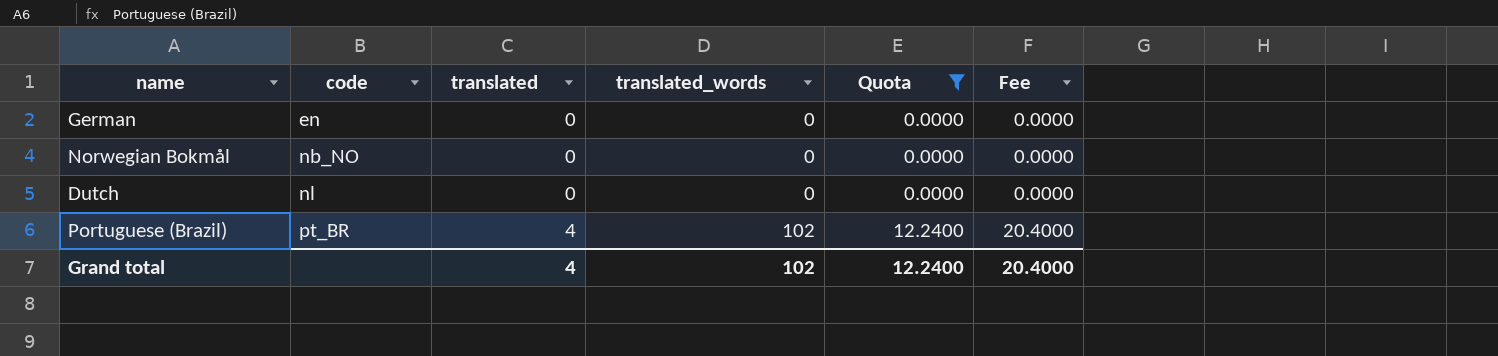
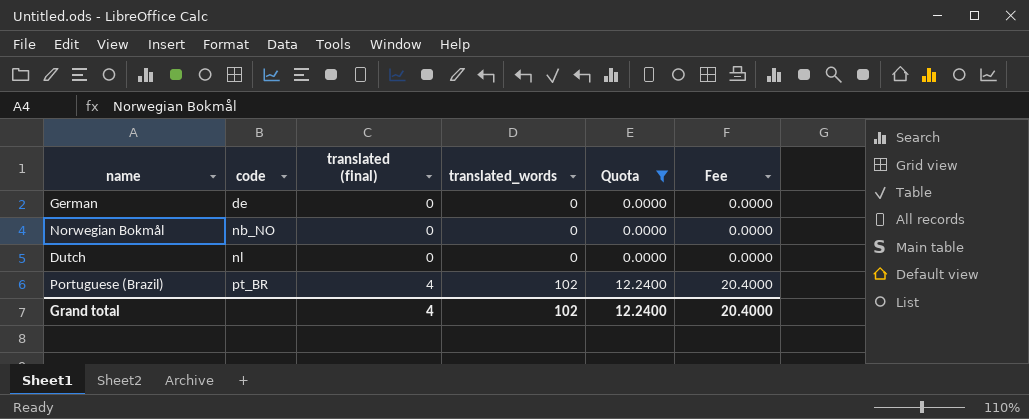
column name: translated -> translated (final)
German | code: en -> de

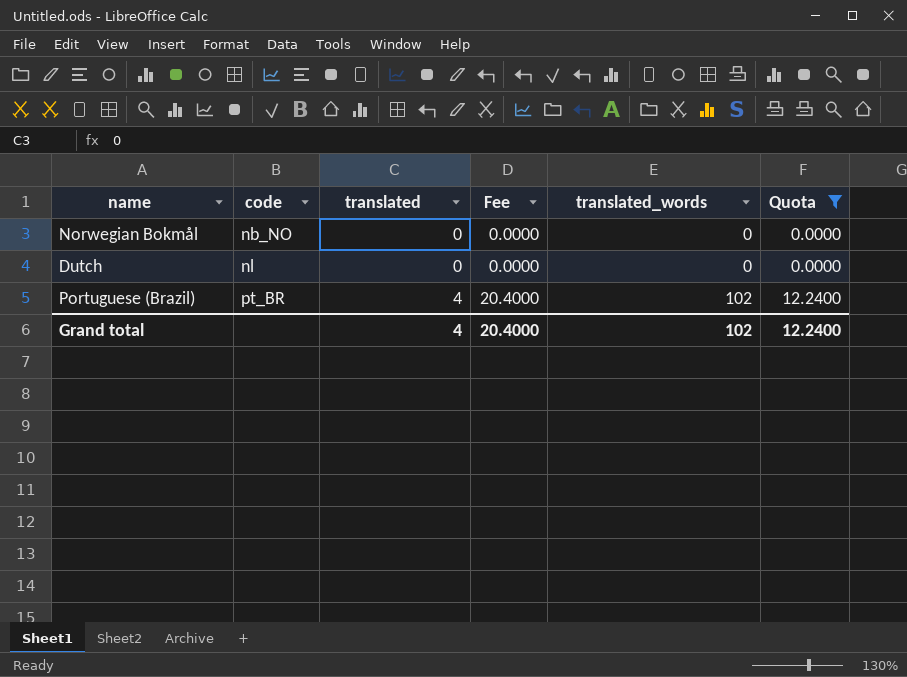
column name: translated (final) -> translated
column Fee | position: 6 -> 4
row German: de | 0 | 0 | 0.0000 | 0.0000 -> none

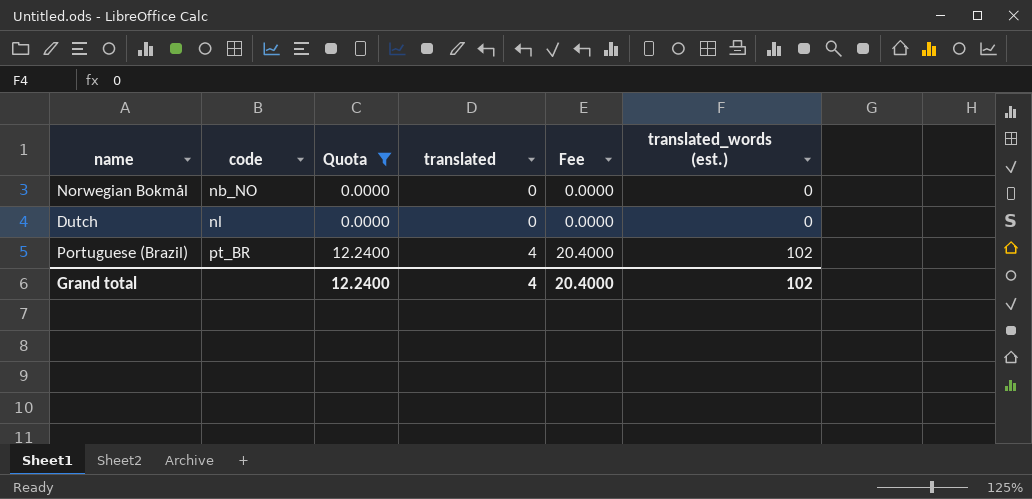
column Quota | position: 6 -> 3
column name: translated_words -> translated_words (est.)

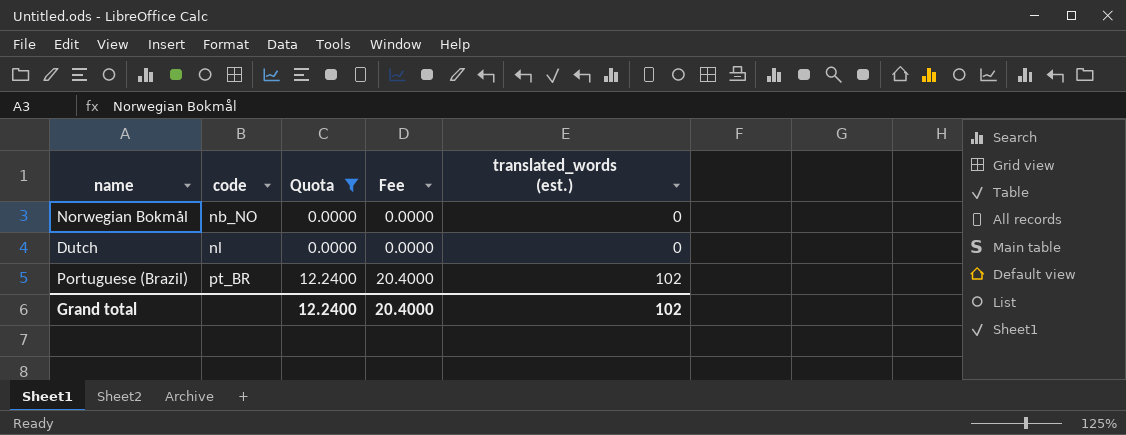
column translated | position: 4 -> none

